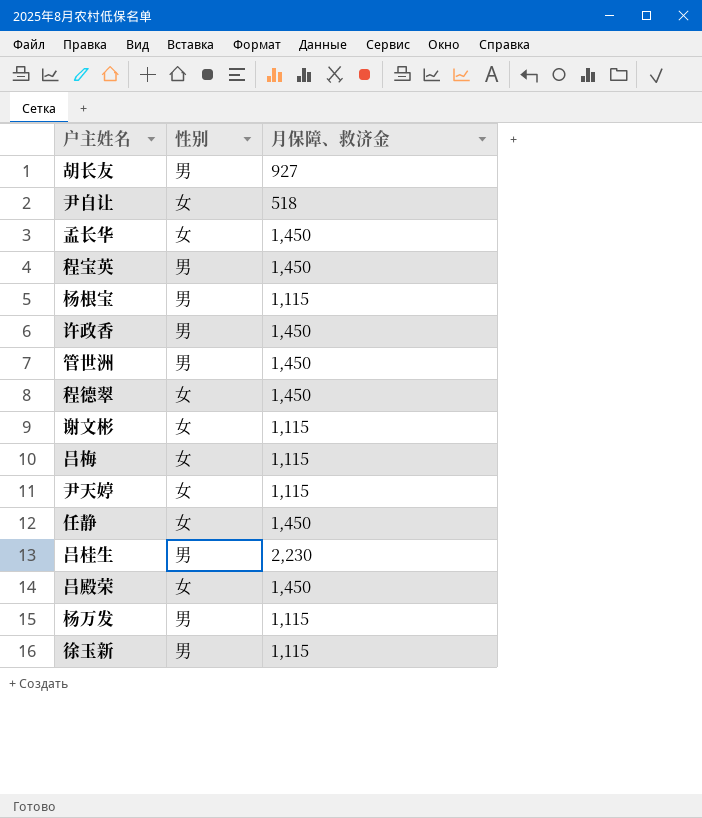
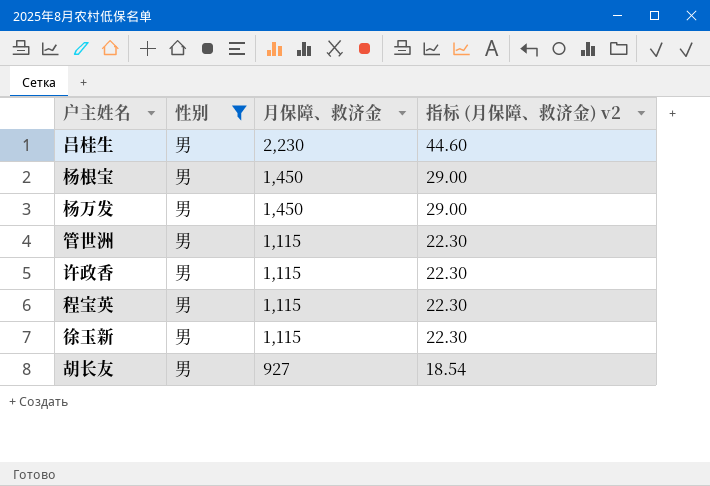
filter: none -> 性别 = 男
row order: none -> 月保障、救济金 descending
column 指标 (月保障、救济金) v2 | formula: none -> [月保障、救济金] * 0.02
杨根宝 | 月保障、救济金: 1,115 -> 1,450
杨万发 | 月保障、救济金: 1,115 -> 1,450
管世洲 | 月保障、救济金: 1,450 -> 1,115
许政香 | 月保障、救济金: 1,450 -> 1,115
程宝英 | 月保障、救济金: 1,450 -> 1,115

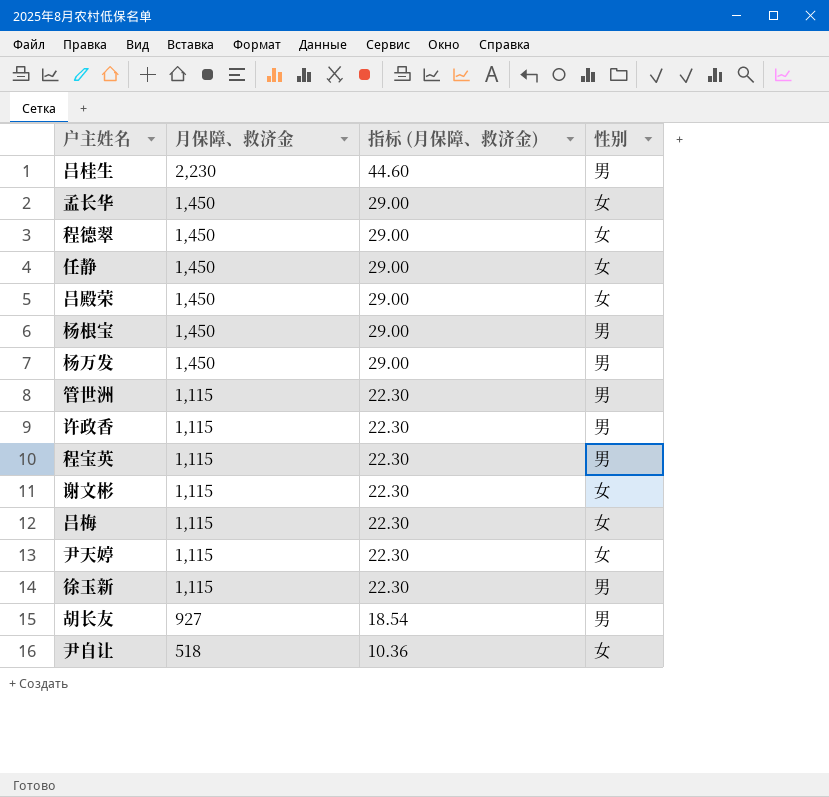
filter: 性别 = 男 -> none
column name: 指标 (月保障、救济金) v2 -> 指标 (月保障、救济金)
column 性别 | position: 2 -> 4

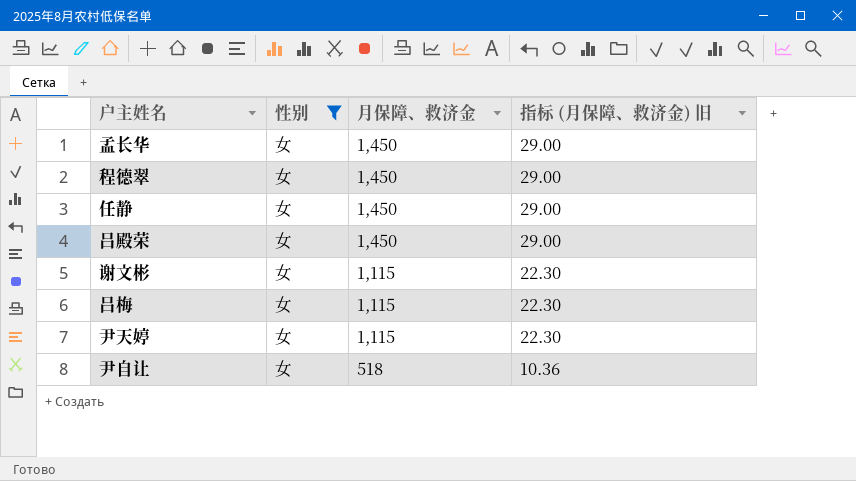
filter: none -> 性别 = 女
column 性别 | position: 4 -> 2
column name: 指标 (月保障、救济金) -> 指标 (月保障、救济金) 旧

